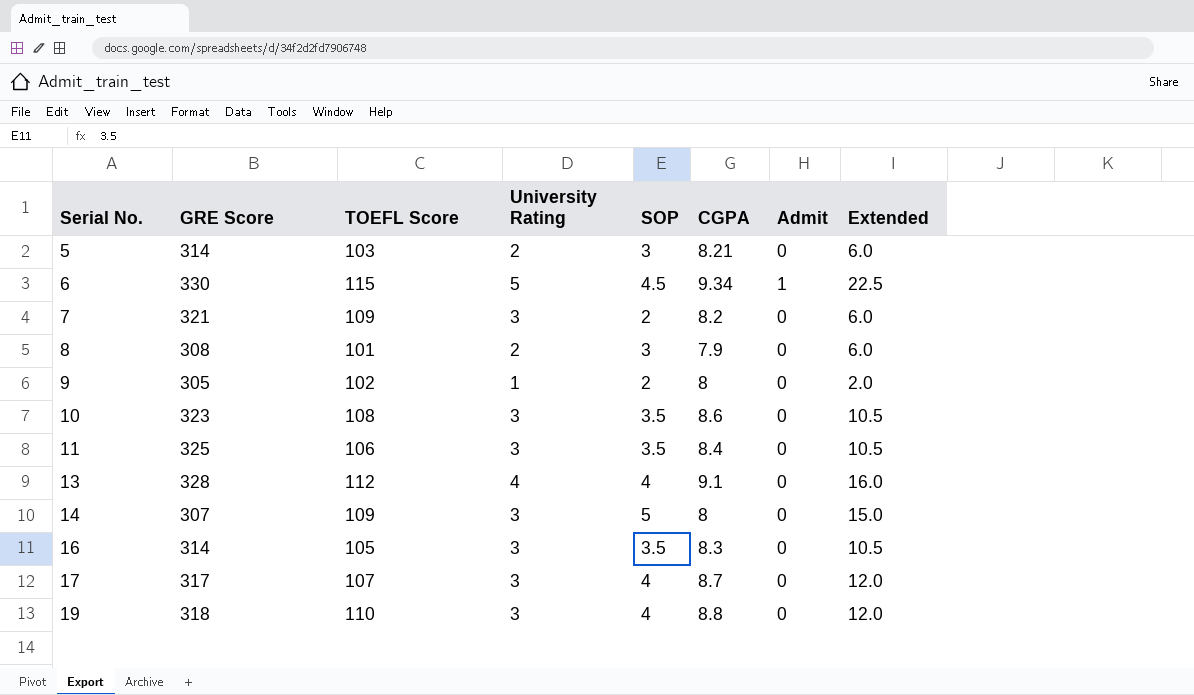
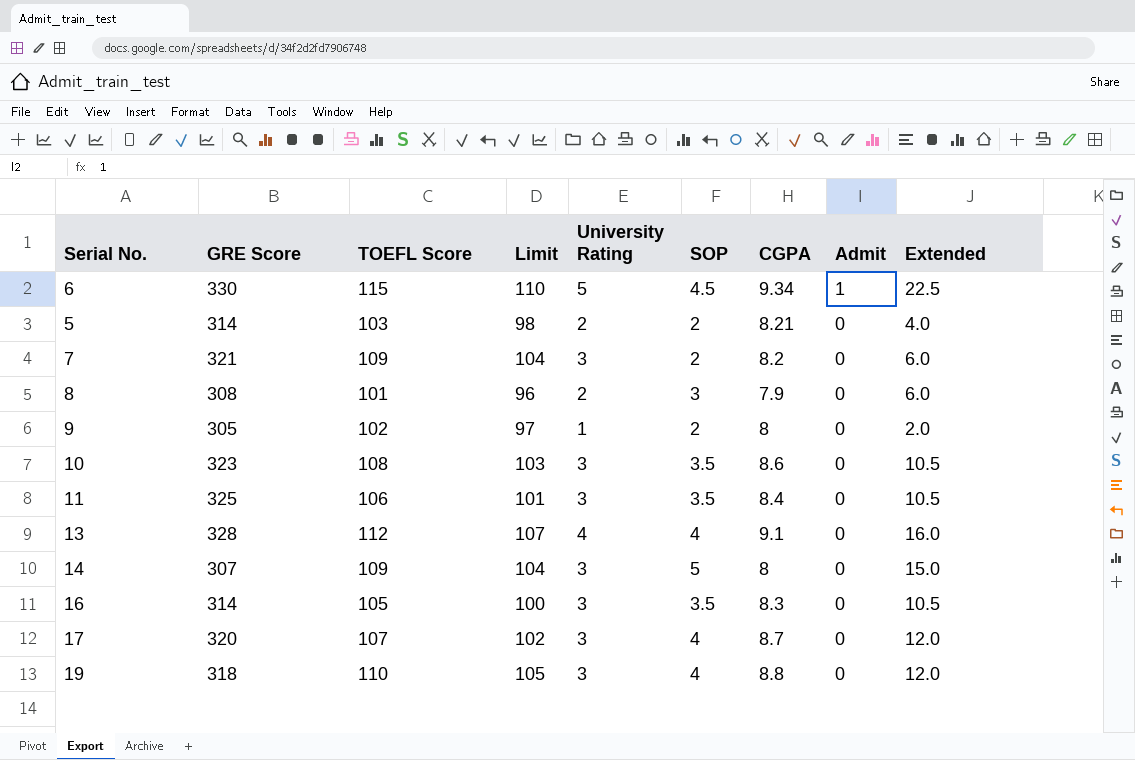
row order: Serial No. ascending -> Admit descending
column Limit | formula: none -> [TOEFL Score] - 5
5 | SOP: 3 -> 2
5 | Extended: 6.0 -> 4.0
17 | GRE Score: 317 -> 320

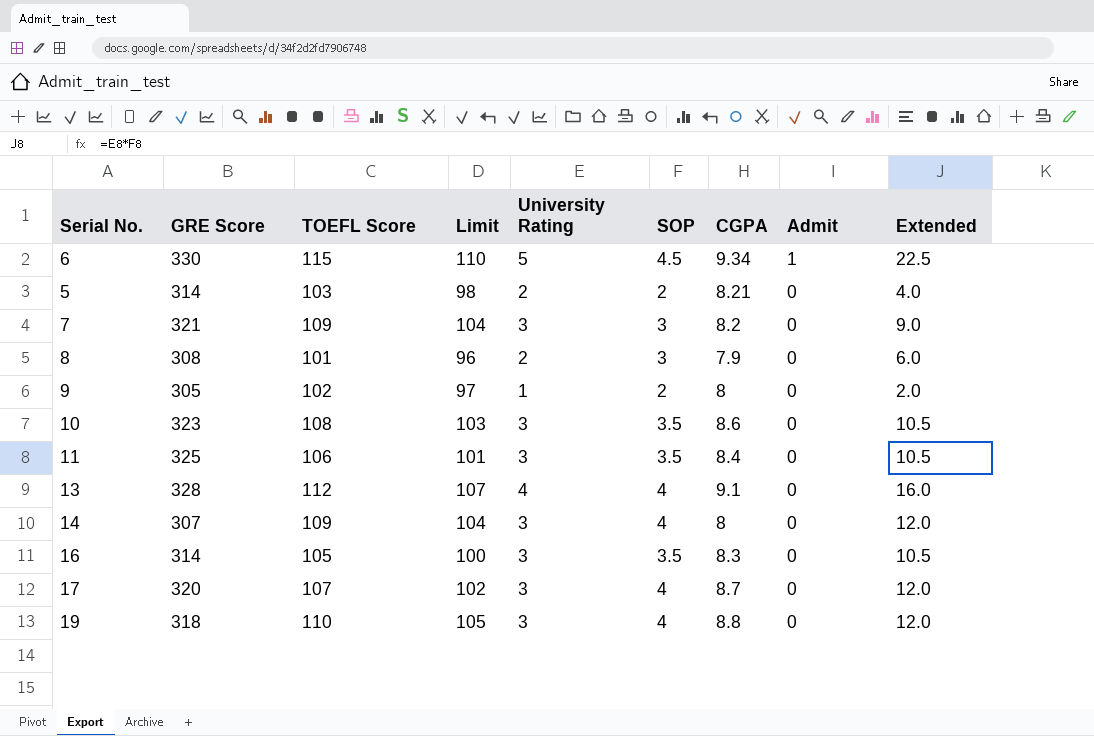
7 | SOP: 2 -> 3
7 | Extended: 6.0 -> 9.0
14 | SOP: 5 -> 4
14 | Extended: 15.0 -> 12.0

